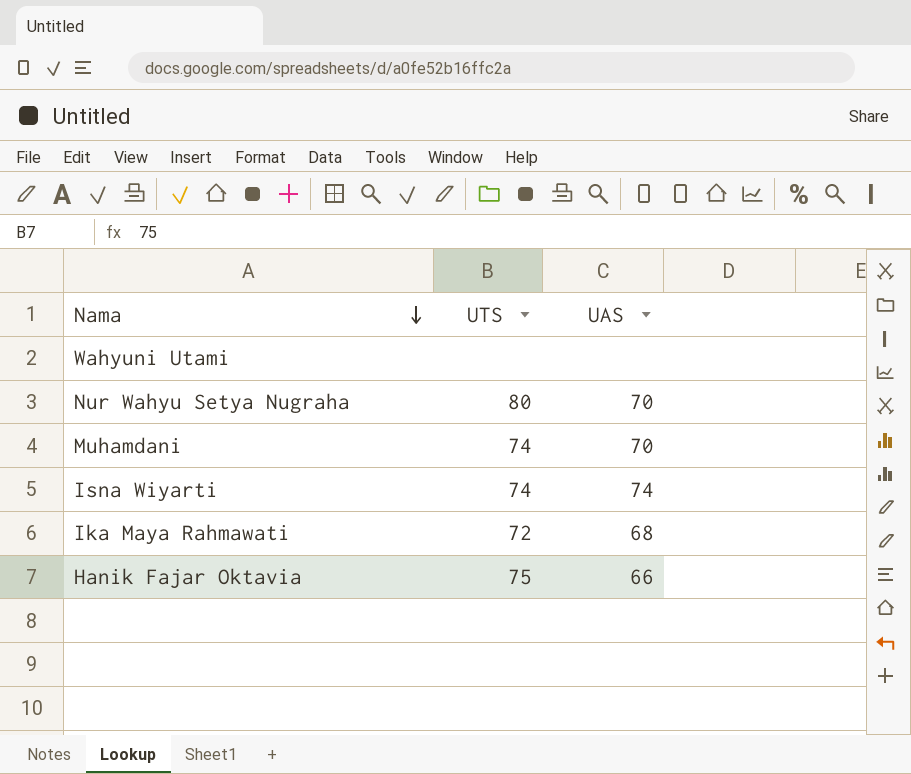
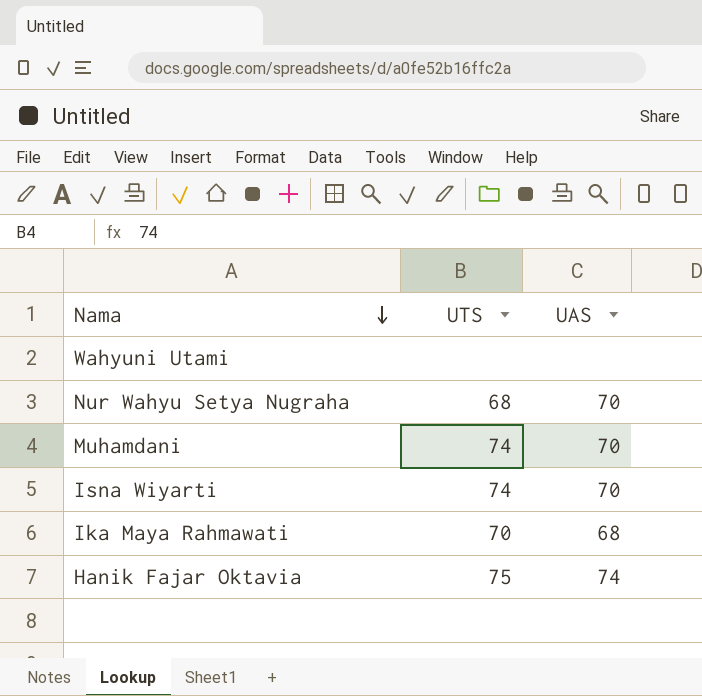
Nur Wahyu Setya Nugraha | UTS: 80 -> 68
Isna Wiyarti | UAS: 74 -> 70
Ika Maya Rahmawati | UTS: 72 -> 70
Hanik Fajar Oktavia | UAS: 66 -> 74

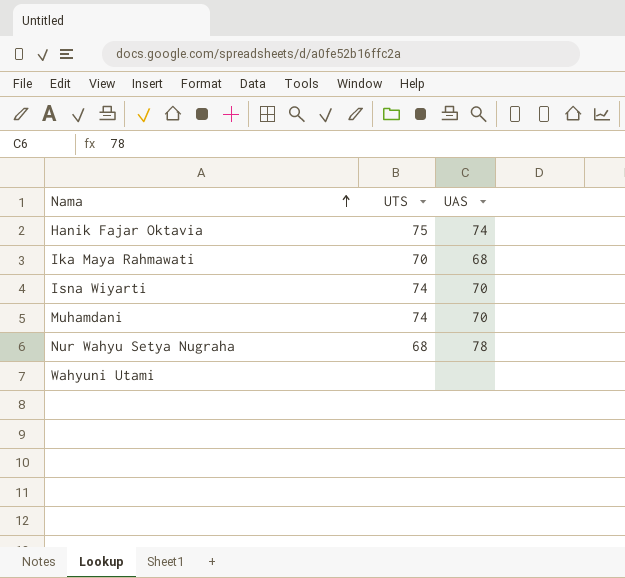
row order: Nama descending -> Nama ascending
Nur Wahyu Setya Nugraha | UAS: 70 -> 78

